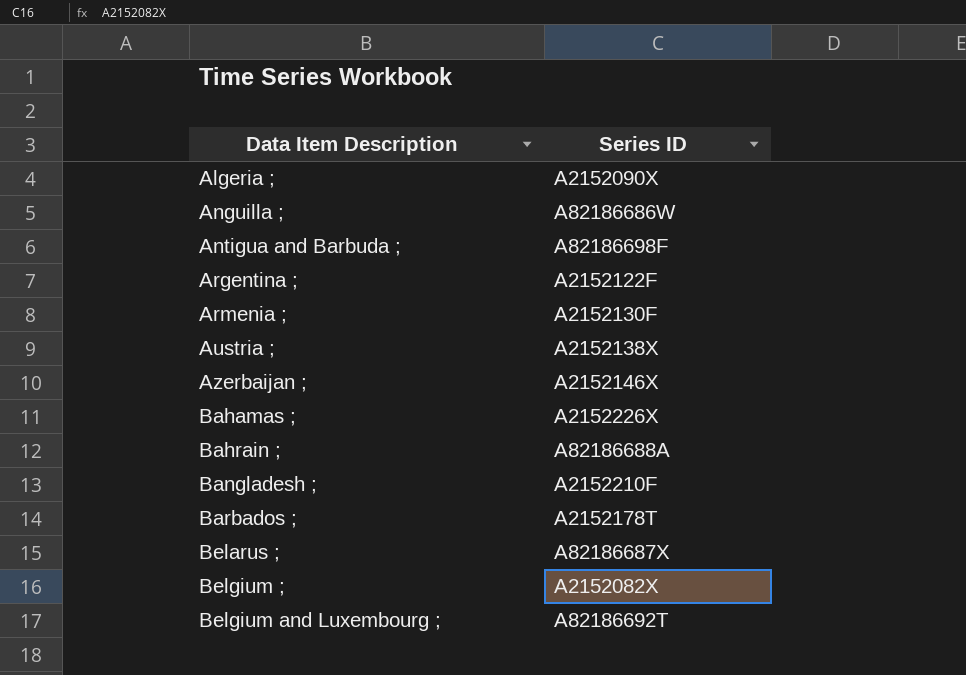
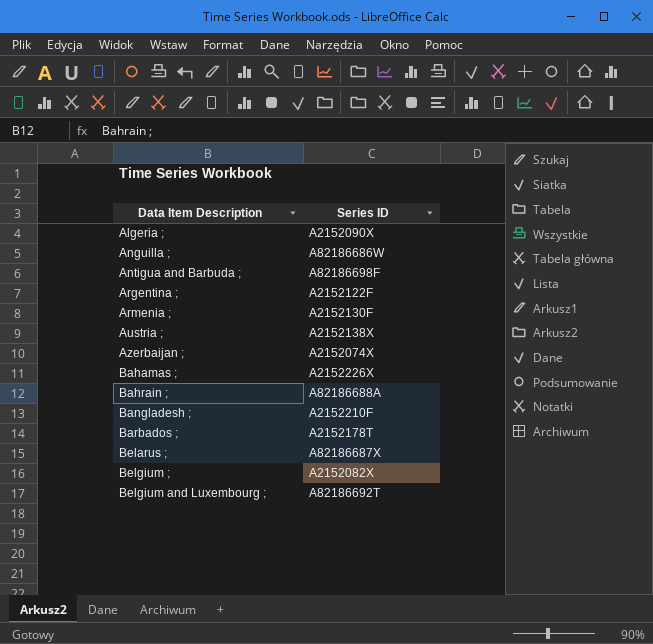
Azerbaijan ; | Series ID: A2152146X -> A2152074X

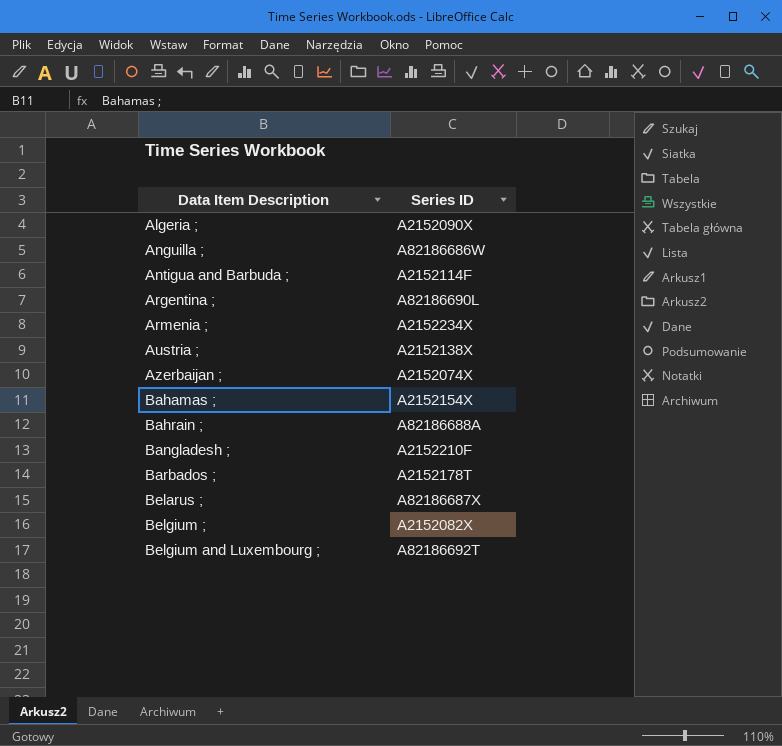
Antigua and Barbuda ; | Series ID: A82186698F -> A2152114F
Argentina ; | Series ID: A2152122F -> A82186690L
Armenia ; | Series ID: A2152130F -> A2152234X
Bahamas ; | Series ID: A2152226X -> A2152154X

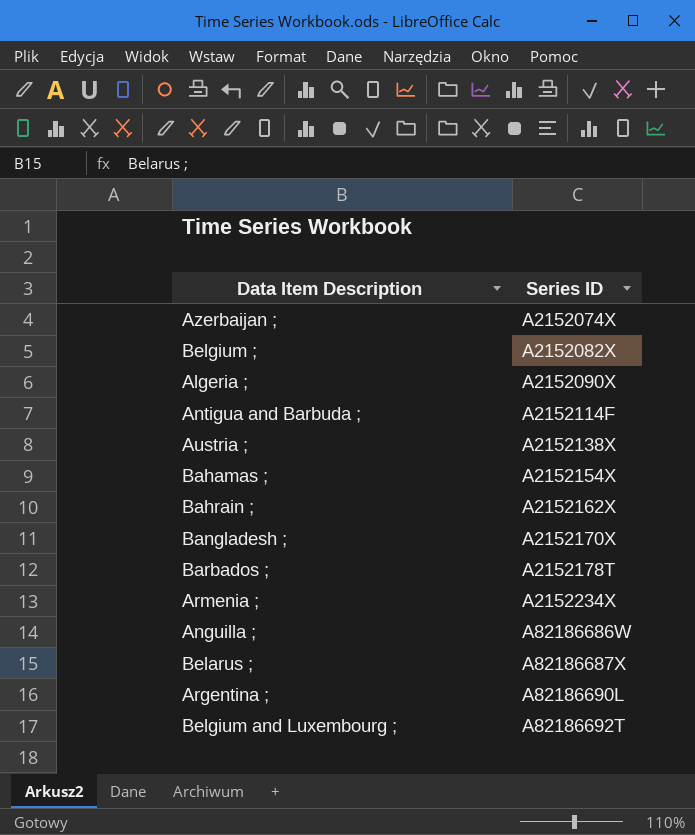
row order: Data Item Description ascending -> Series ID ascending
Bahrain ; | Series ID: A82186688A -> A2152162X
Bangladesh ; | Series ID: A2152210F -> A2152170X

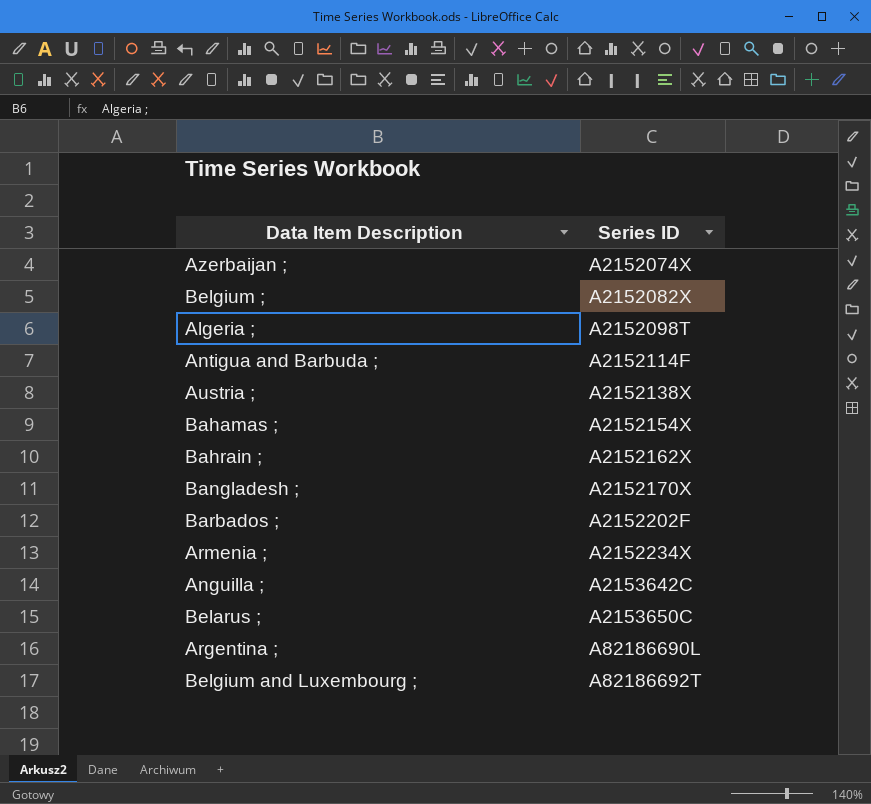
Algeria ; | Series ID: A2152090X -> A2152098T
Barbados ; | Series ID: A2152178T -> A2152202F
Anguilla ; | Series ID: A82186686W -> A2153642C
Belarus ; | Series ID: A82186687X -> A2153650C

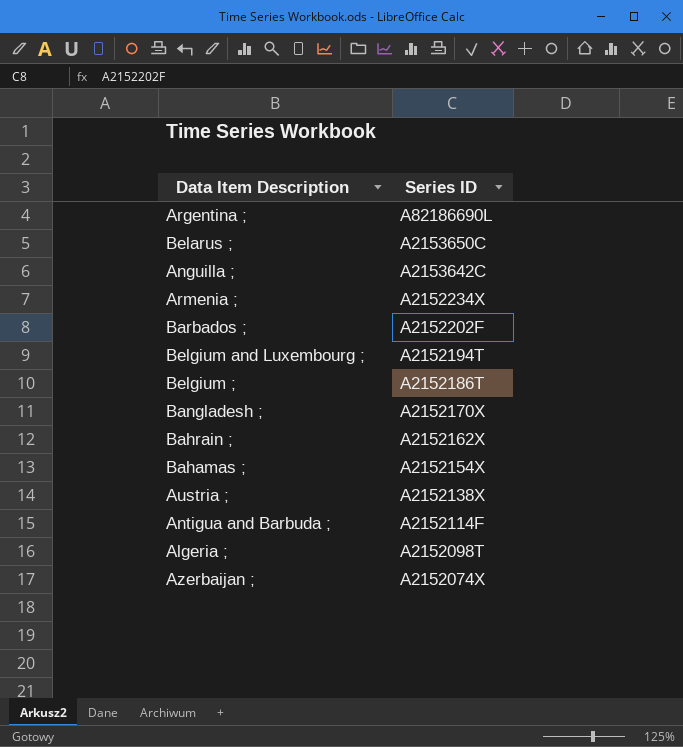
row order: Series ID ascending -> Series ID descending
Belgium and Luxembourg ; | Series ID: A82186692T -> A2152194T
Belgium ; | Series ID: A2152082X -> A2152186T

